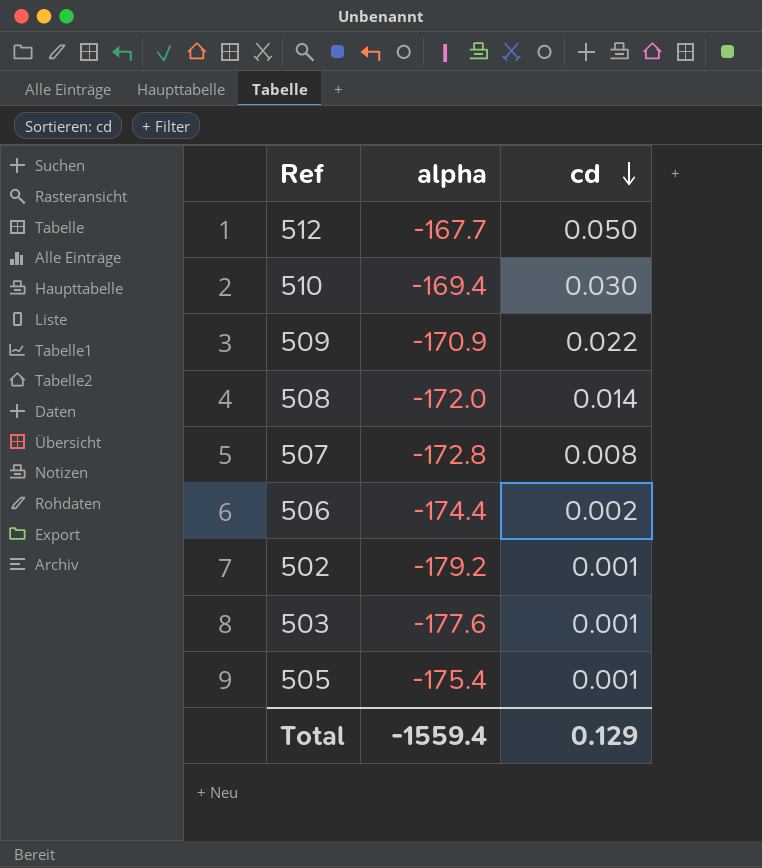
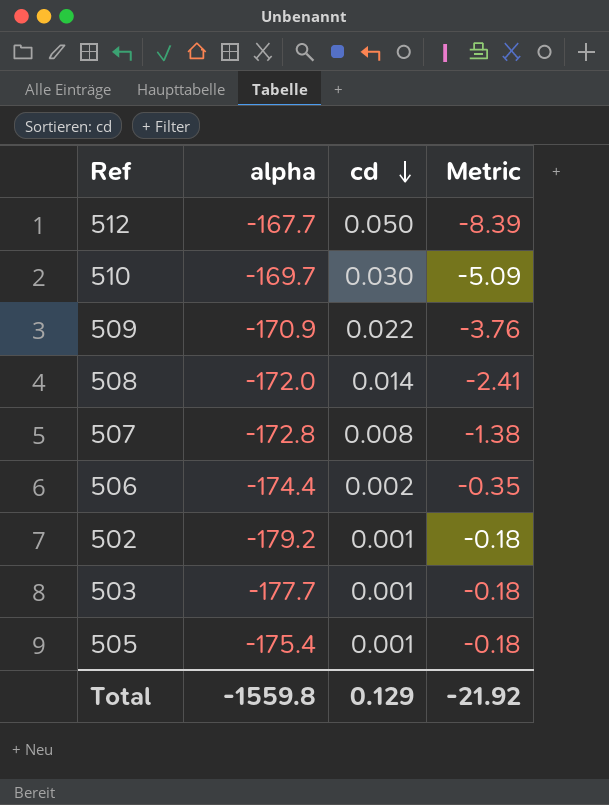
column Metric | formula: none -> [alpha] * [cd]
510 | alpha: -169.4 -> -169.7
503 | alpha: -177.6 -> -177.7
Total | alpha: -1559.4 -> -1559.8

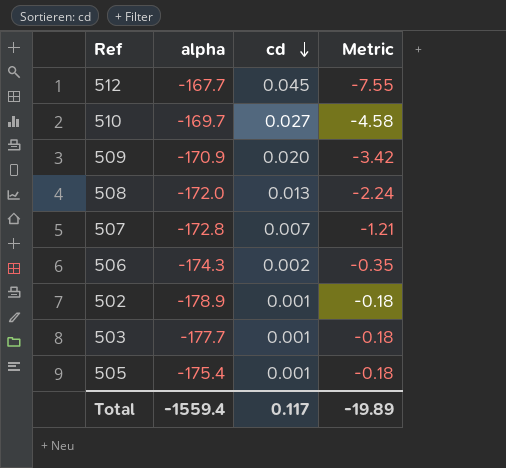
512 | cd: 0.050 -> 0.045
512 | Metric: -8.39 -> -7.55
510 | cd: 0.030 -> 0.027
510 | Metric: -5.09 -> -4.58
509 | cd: 0.022 -> 0.020
509 | Metric: -3.76 -> -3.42
508 | cd: 0.014 -> 0.013
508 | Metric: -2.41 -> -2.24
507 | cd: 0.008 -> 0.007
507 | Metric: -1.38 -> -1.21
506 | alpha: -174.4 -> -174.3
502 | alpha: -179.2 -> -178.9
Total | alpha: -1559.8 -> -1559.4
Total | cd: 0.129 -> 0.117
Total | Metric: -21.92 -> -19.89

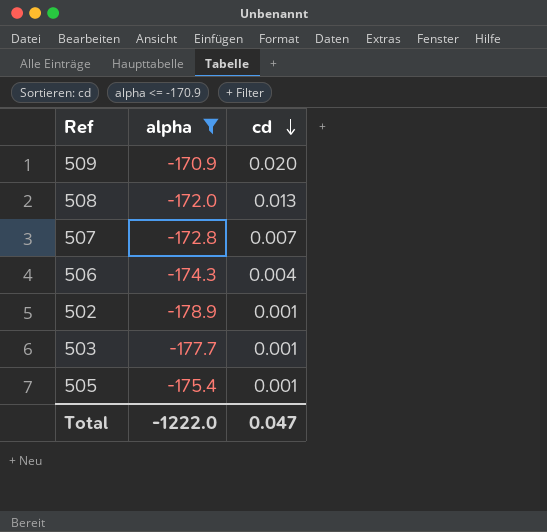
filter: none -> alpha <= -170.9
column Metric | formula: [alpha] * [cd] -> none
506 | cd: 0.002 -> 0.004
Total | alpha: -1559.4 -> -1222.0
Total | cd: 0.117 -> 0.047

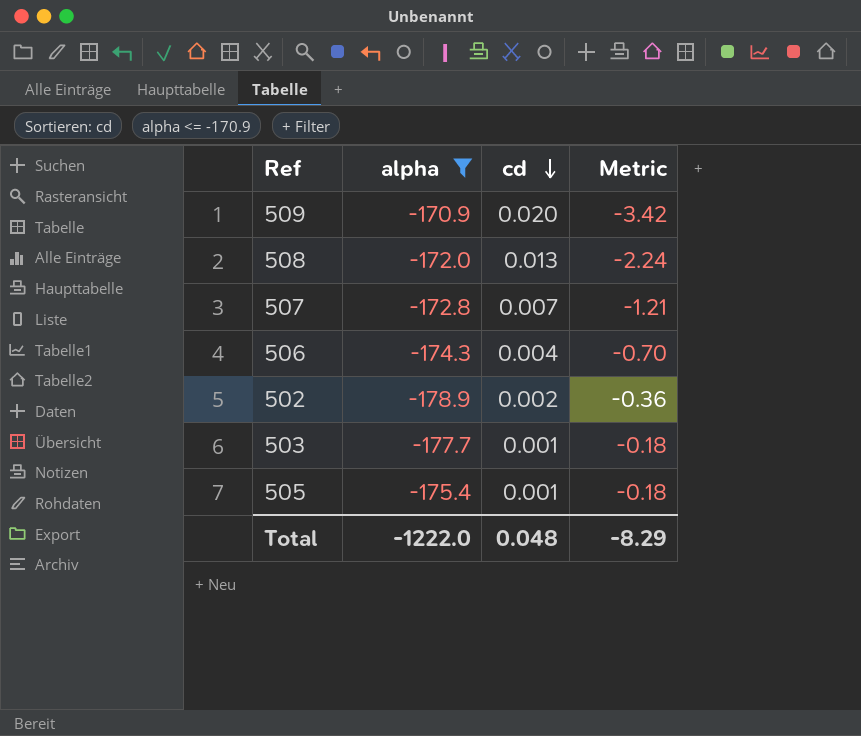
column Metric | formula: none -> [alpha] * [cd]
502 | cd: 0.001 -> 0.002
Total | cd: 0.047 -> 0.048

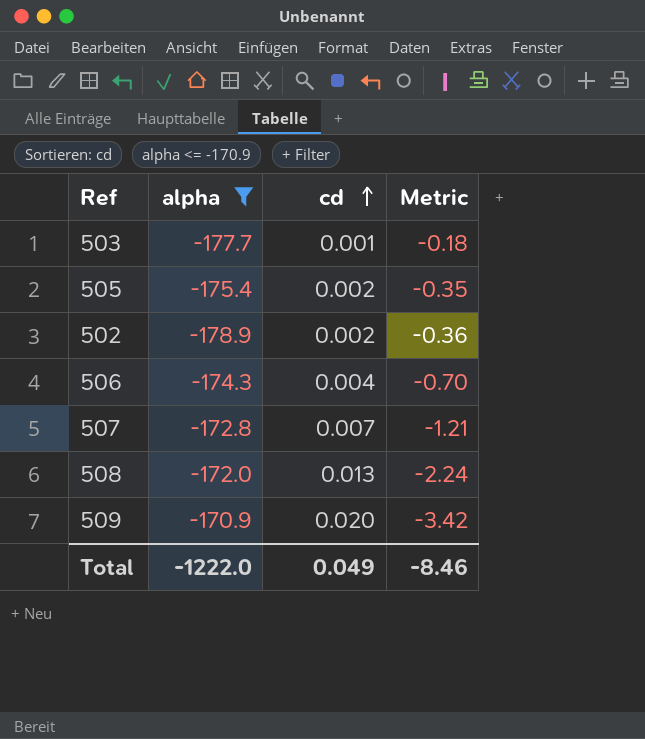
row order: cd descending -> cd ascending
505 | cd: 0.001 -> 0.002
505 | Metric: -0.18 -> -0.35
Total | cd: 0.048 -> 0.049
Total | Metric: -8.29 -> -8.46

